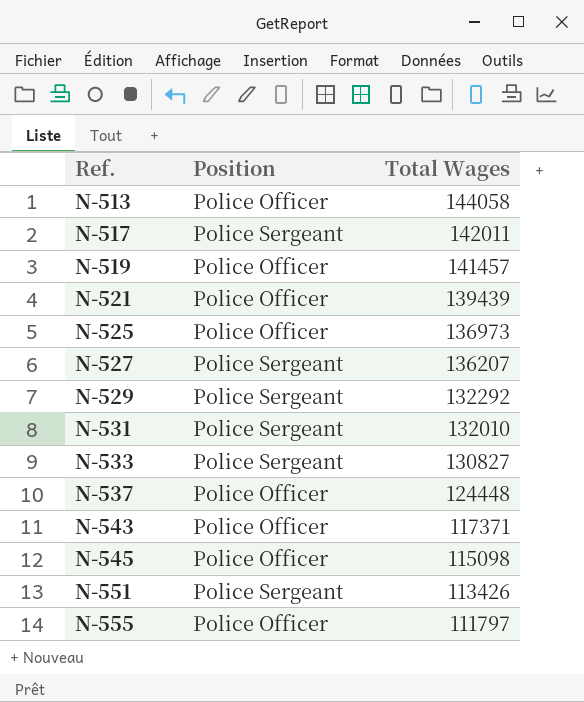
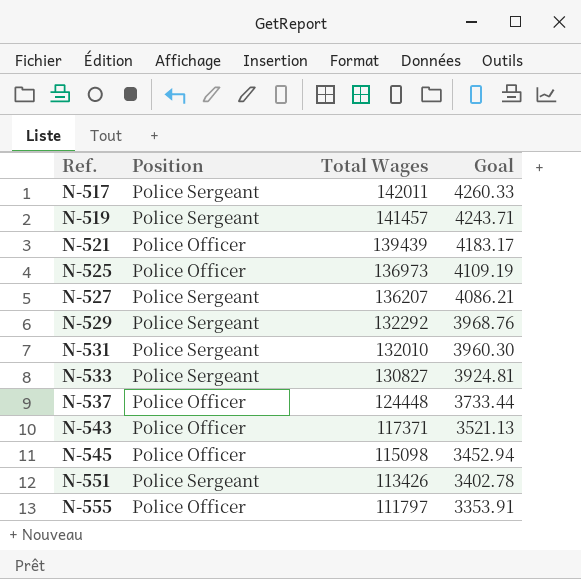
column Goal | formula: none -> [Total Wages] * 0.03
row N-513: Police Officer | 144058 -> none
N-519 | Position: Police Officer -> Police Sergeant

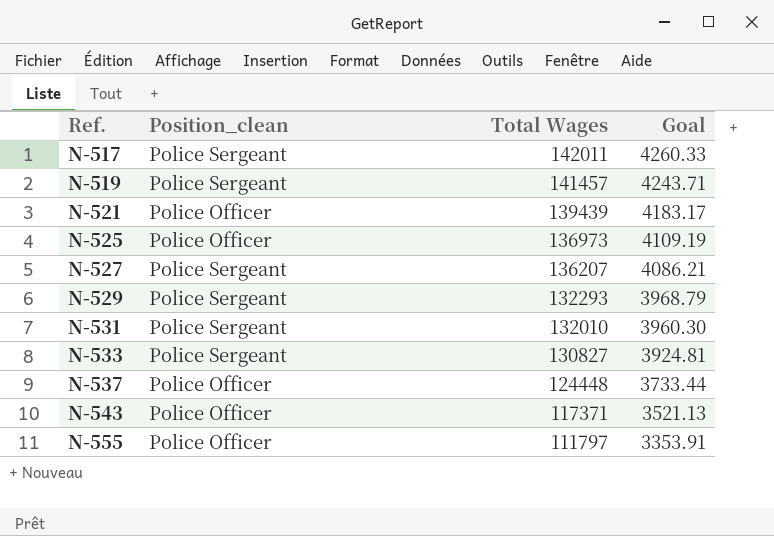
column name: Position -> Position_clean
row N-545: Police Officer | 115098 | 3452.94 -> none
row N-551: Police Sergeant | 113426 | 3402.78 -> none
N-529 | Total Wages: 132292 -> 132293
N-529 | Goal: 3968.76 -> 3968.79

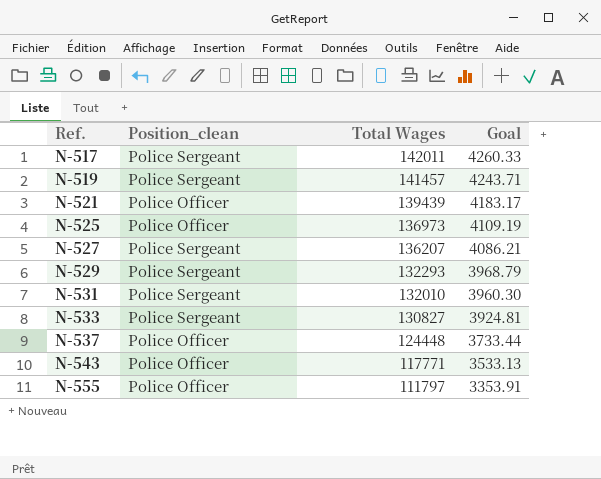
N-543 | Total Wages: 117371 -> 117771
N-543 | Goal: 3521.13 -> 3533.13

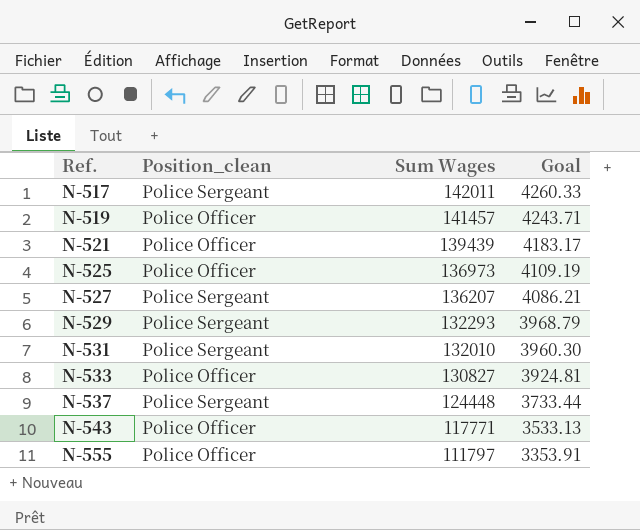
column name: Total Wages -> Sum Wages
N-519 | Position_clean: Police Sergeant -> Police Officer
N-533 | Position_clean: Police Sergeant -> Police Officer
N-537 | Position_clean: Police Officer -> Police Sergeant

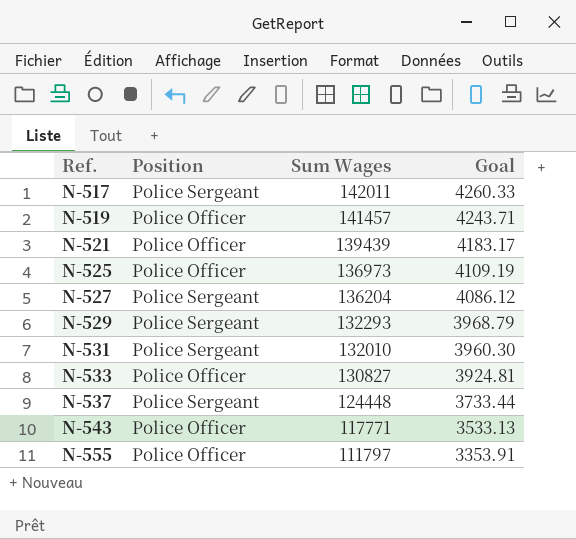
column name: Position_clean -> Position
N-527 | Sum Wages: 136207 -> 136204
N-527 | Goal: 4086.21 -> 4086.12

